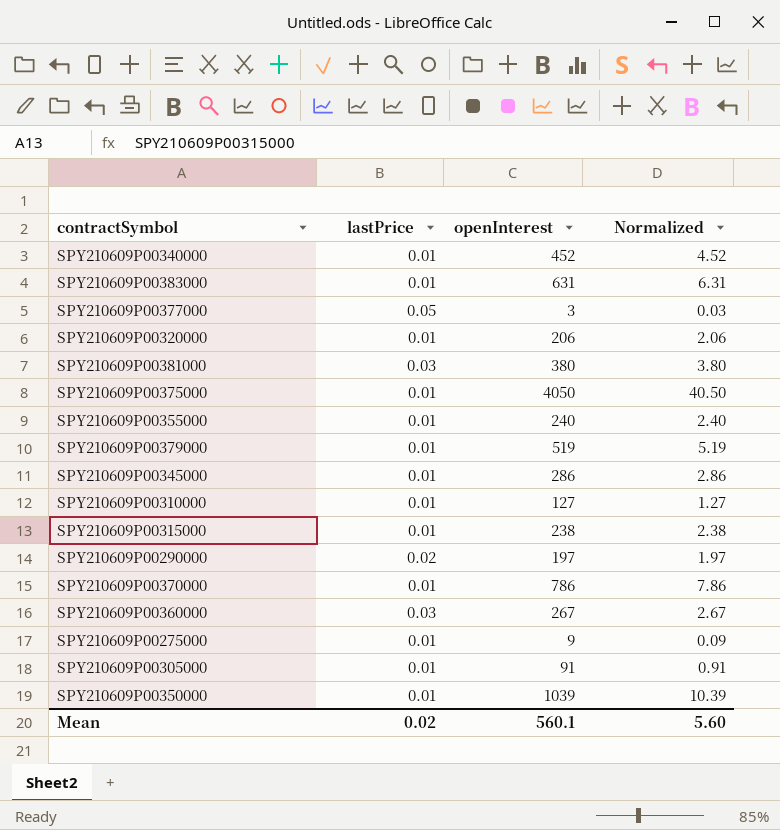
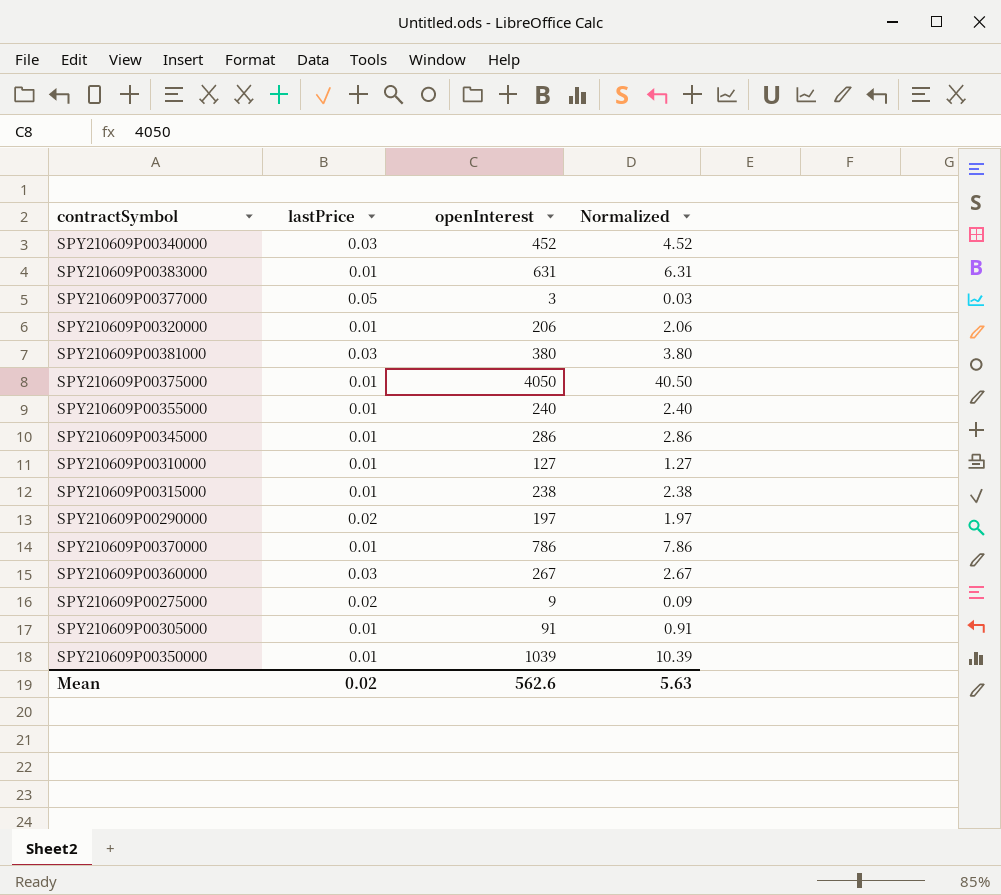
row SPY210609P00379000: 0.01 | 519 | 5.19 -> none
SPY210609P00340000 | lastPrice: 0.01 -> 0.03
SPY210609P00275000 | lastPrice: 0.01 -> 0.02
Mean | openInterest: 560.1 -> 562.6
Mean | Normalized: 5.60 -> 5.63

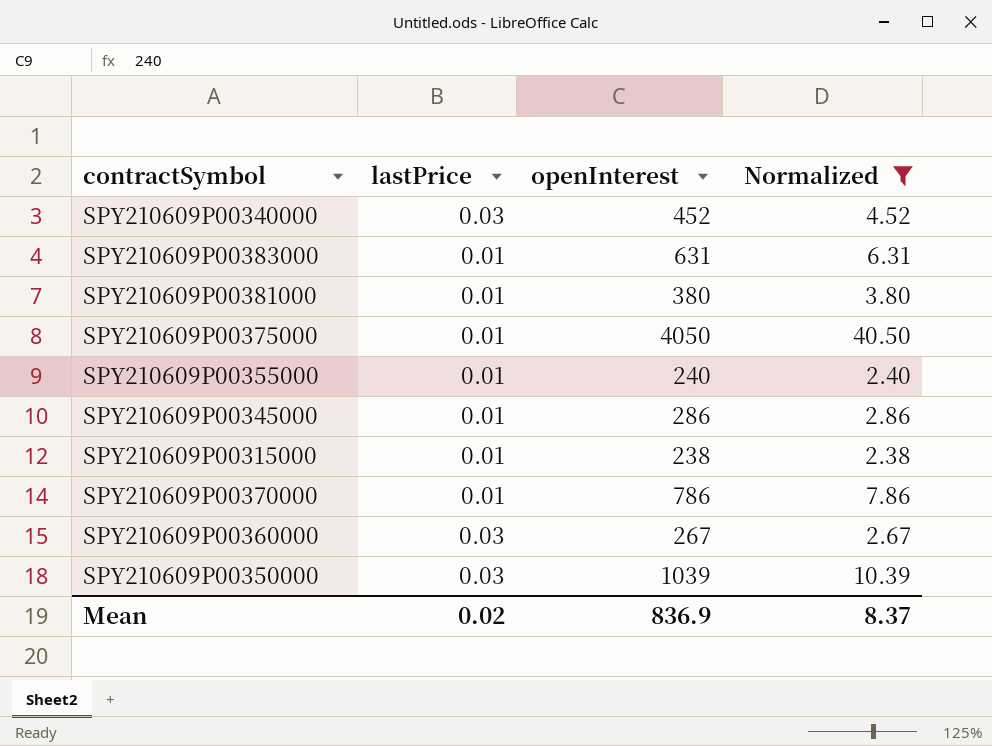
filter: none -> Normalized >= 2.38
SPY210609P00381000 | lastPrice: 0.03 -> 0.01
SPY210609P00350000 | lastPrice: 0.01 -> 0.03
Mean | openInterest: 562.6 -> 836.9
Mean | Normalized: 5.63 -> 8.37

